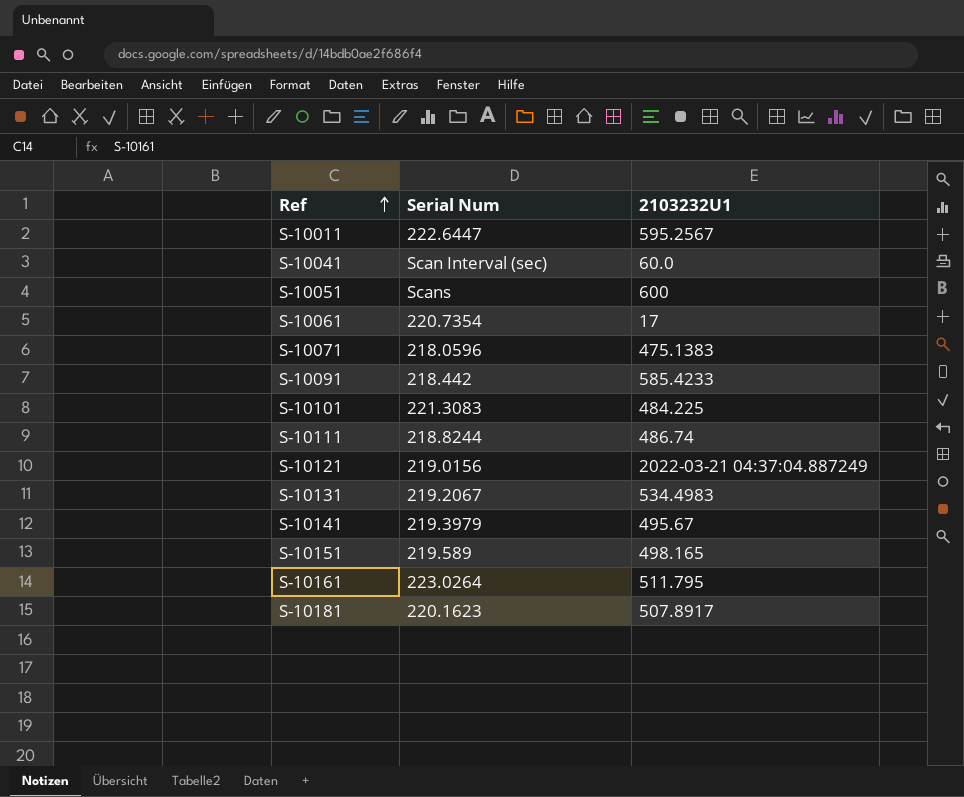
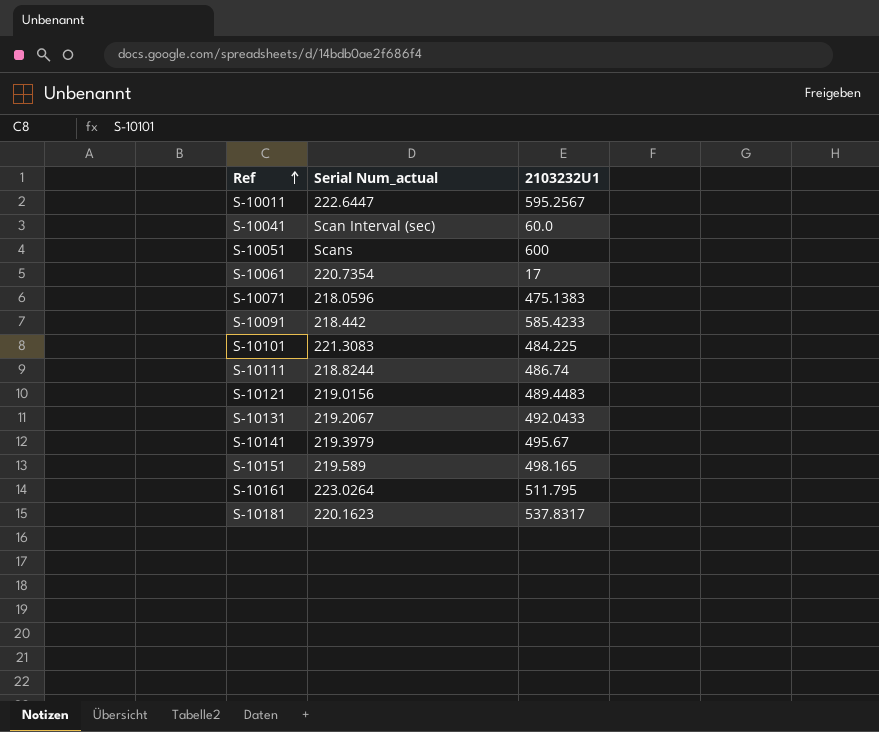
column name: Serial Num -> Serial Num_actual
S-10121 | 2103232U1: 2022-03-21 04:37:04.887249 -> 489.4483
S-10131 | 2103232U1: 534.4983 -> 492.0433
S-10181 | 2103232U1: 507.8917 -> 537.8317

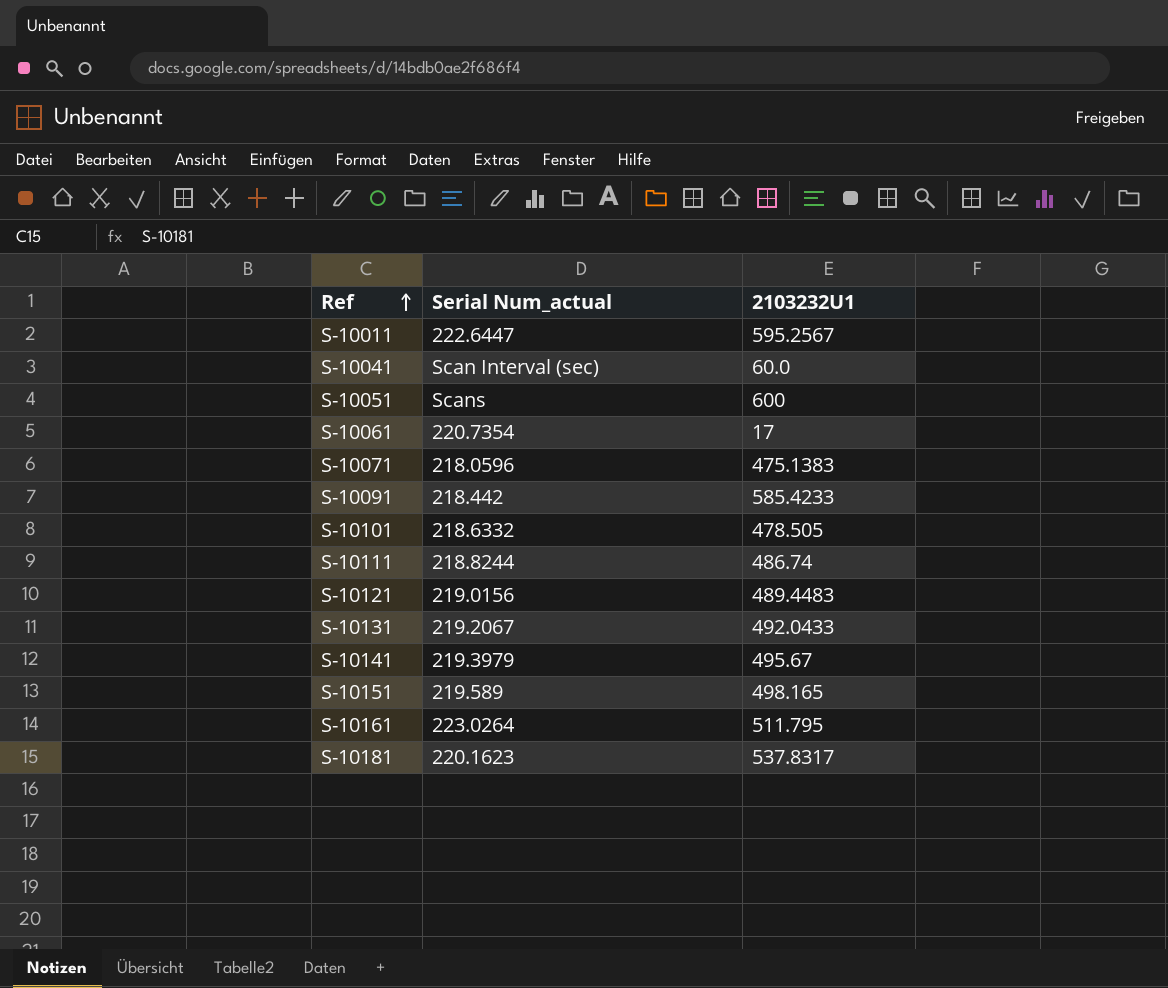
S-10101 | Serial Num_actual: 221.3083 -> 218.6332
S-10101 | 2103232U1: 484.225 -> 478.505

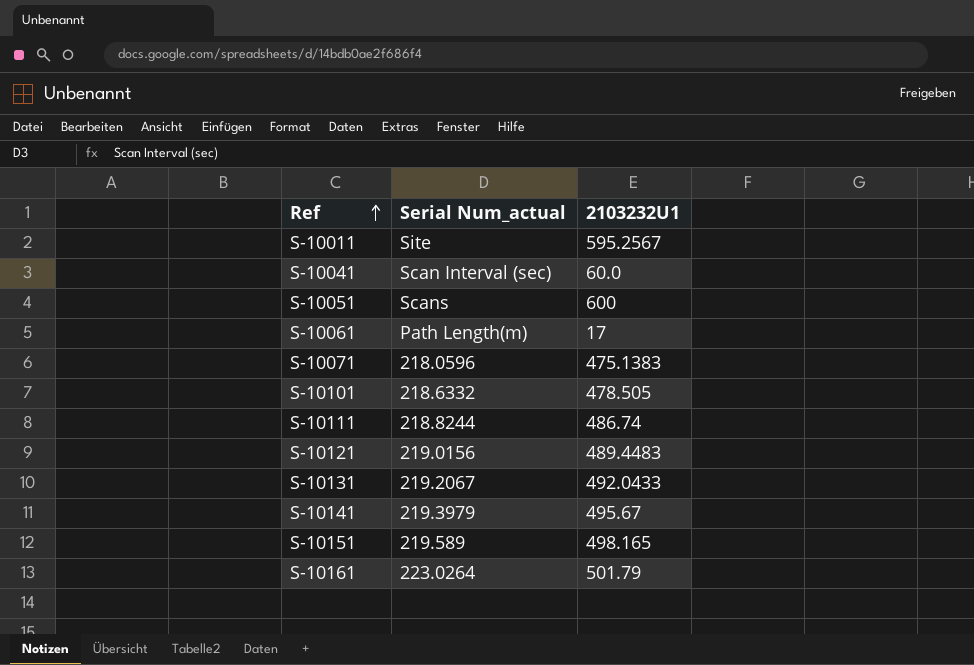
row S-10091: 218.442 | 585.4233 -> none
row S-10181: 220.1623 | 537.8317 -> none
S-10011 | Serial Num_actual: 222.6447 -> Site
S-10061 | Serial Num_actual: 220.7354 -> Path Length(m)
S-10161 | 2103232U1: 511.795 -> 501.79

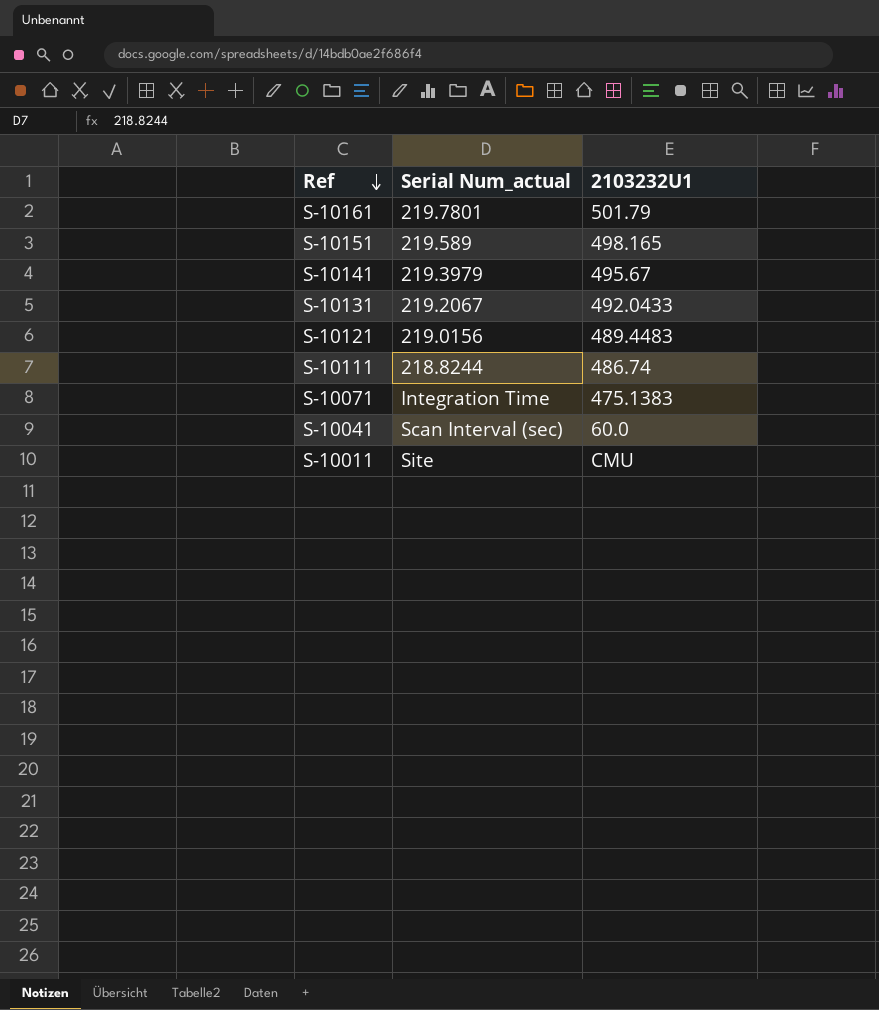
row order: Ref ascending -> Ref descending
row S-10051: Scans | 600 -> none
row S-10061: Path Length(m) | 17 -> none
row S-10101: 218.6332 | 478.505 -> none
S-10161 | Serial Num_actual: 223.0264 -> 219.7801
S-10071 | Serial Num_actual: 218.0596 -> Integration Time
S-10011 | 2103232U1: 595.2567 -> CMU

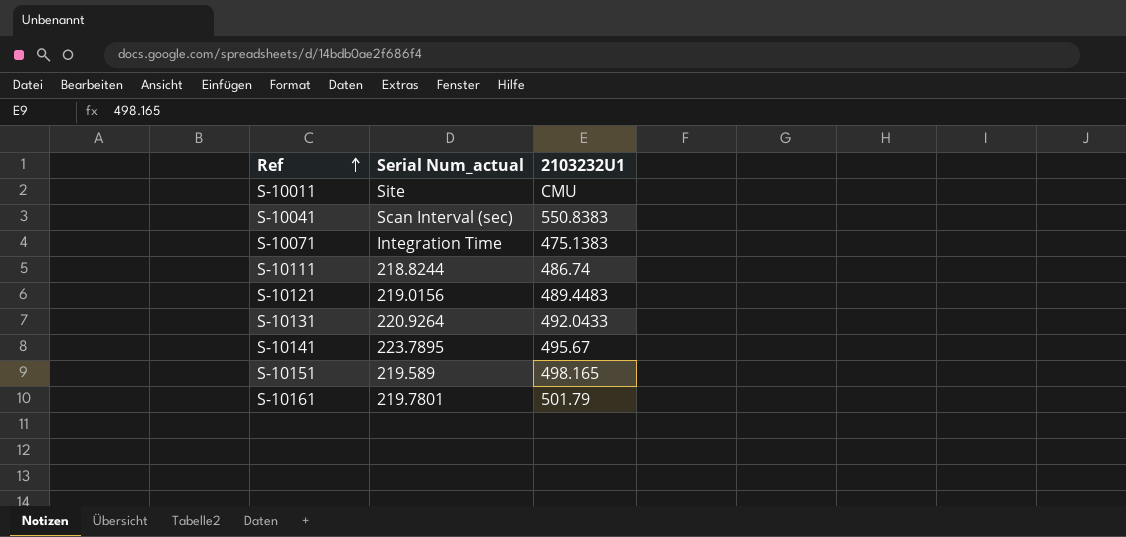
row order: Ref descending -> Ref ascending
S-10041 | 2103232U1: 60.0 -> 550.8383
S-10131 | Serial Num_actual: 219.2067 -> 220.9264
S-10141 | Serial Num_actual: 219.3979 -> 223.7895

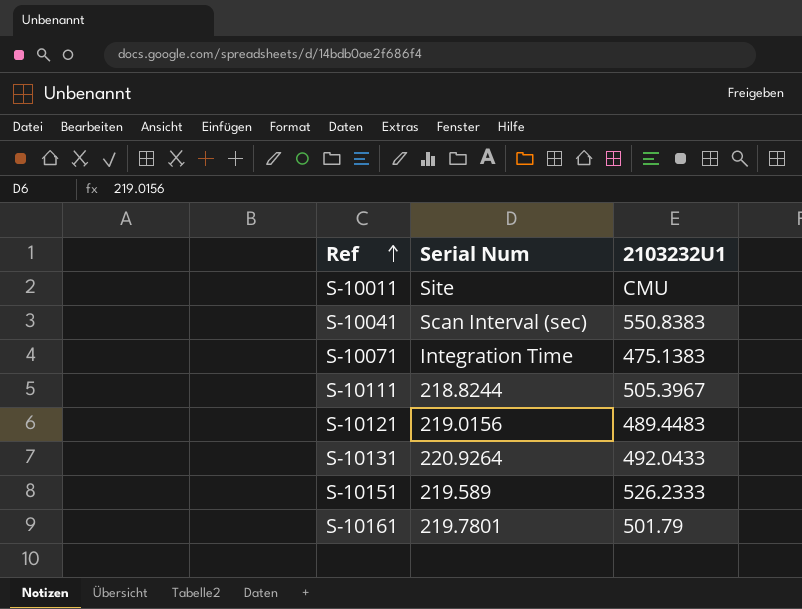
column name: Serial Num_actual -> Serial Num
row S-10141: 223.7895 | 495.67 -> none
S-10111 | 2103232U1: 486.74 -> 505.3967
S-10151 | 2103232U1: 498.165 -> 526.2333

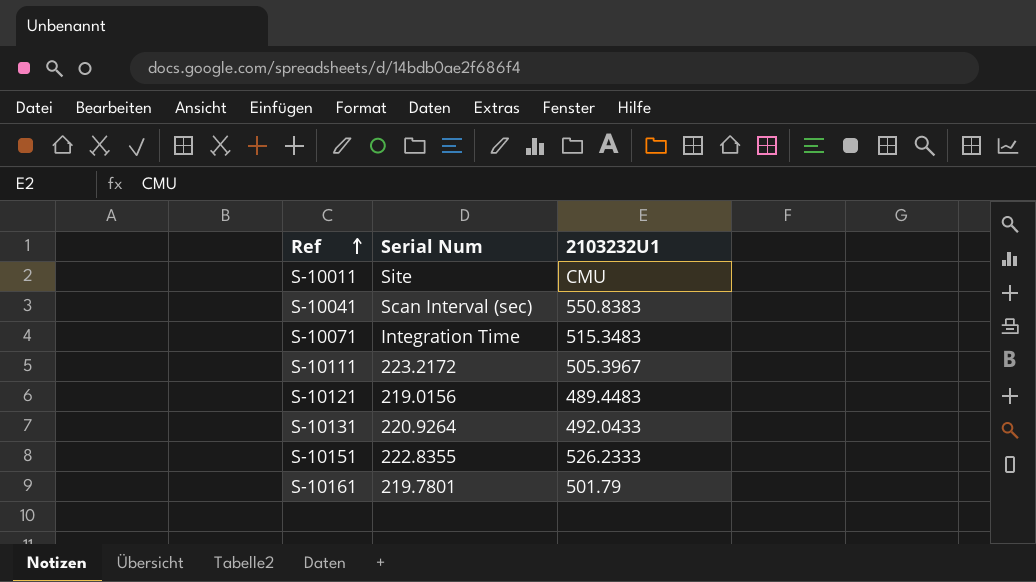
S-10071 | 2103232U1: 475.1383 -> 515.3483
S-10111 | Serial Num: 218.8244 -> 223.2172
S-10151 | Serial Num: 219.589 -> 222.8355

